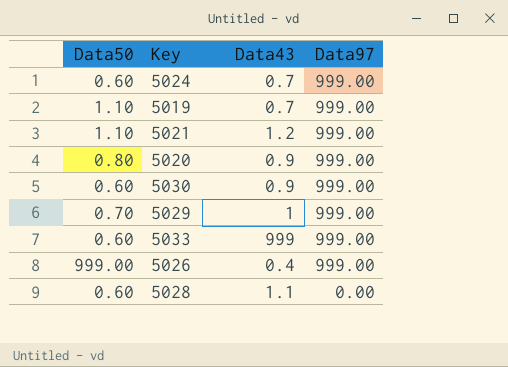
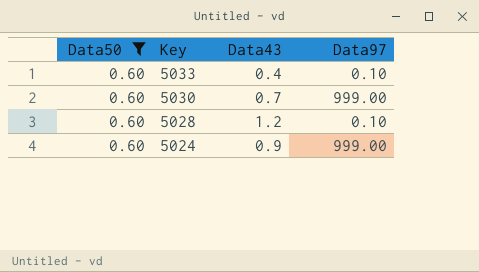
filter: none -> Data50 = 0.60
row order: Data97 descending -> Key descending
5033 | Data43: 999 -> 0.4
5033 | Data97: 999.00 -> 0.10
5030 | Data43: 0.9 -> 0.7
5028 | Data43: 1.1 -> 1.2
5028 | Data97: 0.00 -> 0.10
5024 | Data43: 0.7 -> 0.9

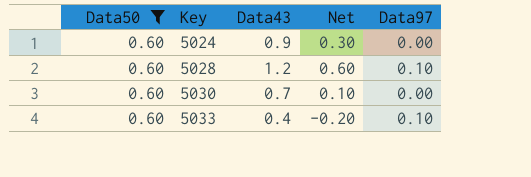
row order: Key descending -> Key ascending
column Net | formula: none -> [Data43] - [Data50]
5024 | Data97: 999.00 -> 0.00
5030 | Data97: 999.00 -> 0.00

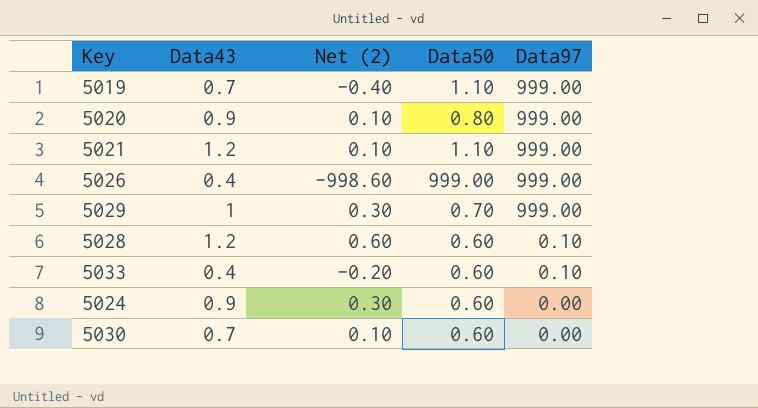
filter: Data50 = 0.60 -> none
row order: Key ascending -> Data97 descending
column name: Net -> Net (2)
column Data50 | position: 1 -> 4

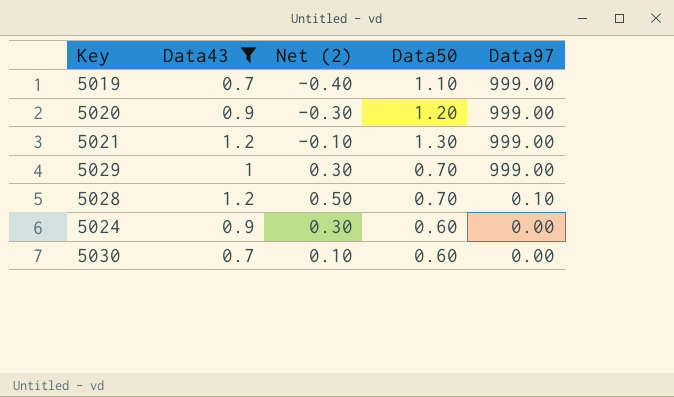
filter: none -> Data43 != 0.4
5020 | Net (2): 0.10 -> -0.30
5020 | Data50: 0.80 -> 1.20
5021 | Net (2): 0.10 -> -0.10
5021 | Data50: 1.10 -> 1.30
5028 | Net (2): 0.60 -> 0.50
5028 | Data50: 0.60 -> 0.70

